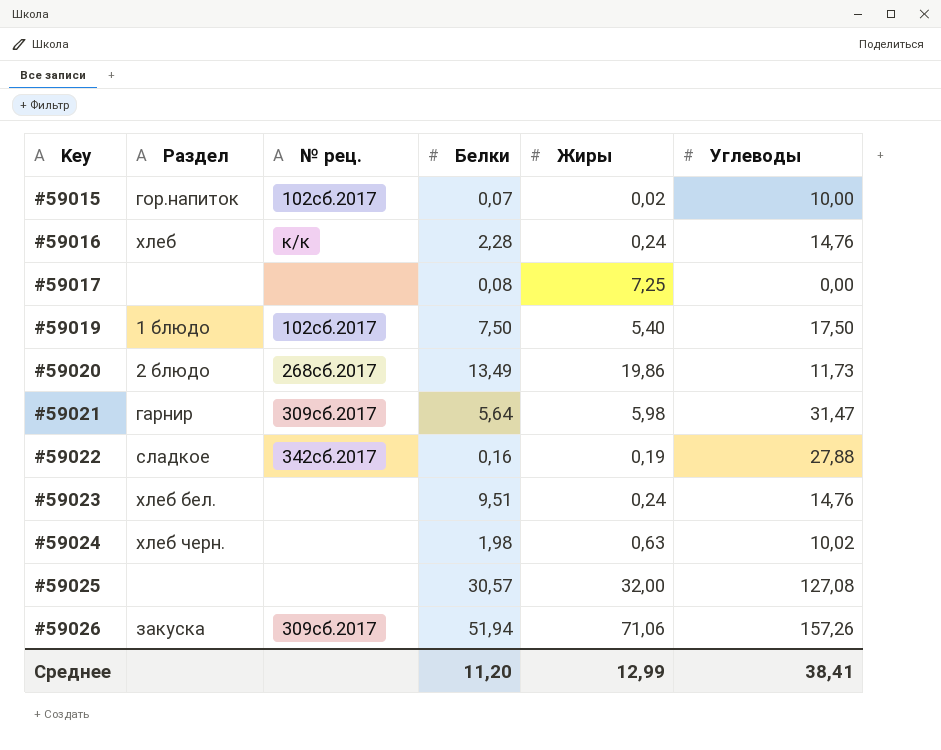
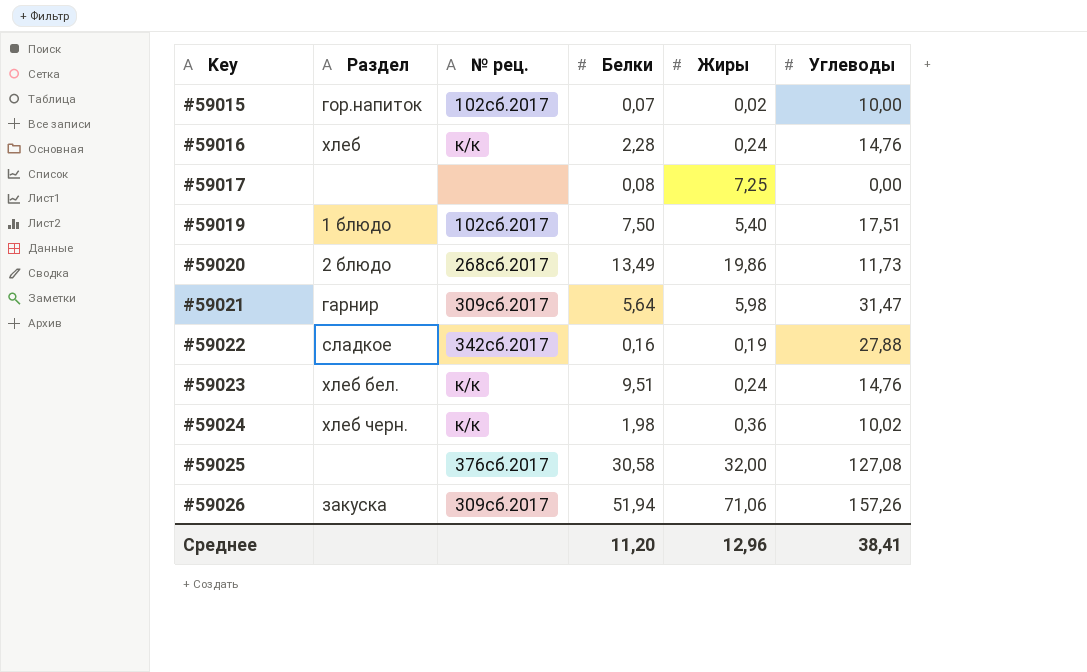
#59019 | Углеводы: 17,50 -> 17,51
#59023 | № рец.: none -> к/к
#59024 | № рец.: none -> к/к
#59024 | Жиры: 0,63 -> 0,36
#59025 | № рец.: none -> 376сб.2017
#59025 | Белки: 30,57 -> 30,58
Среднее | Жиры: 12,99 -> 12,96

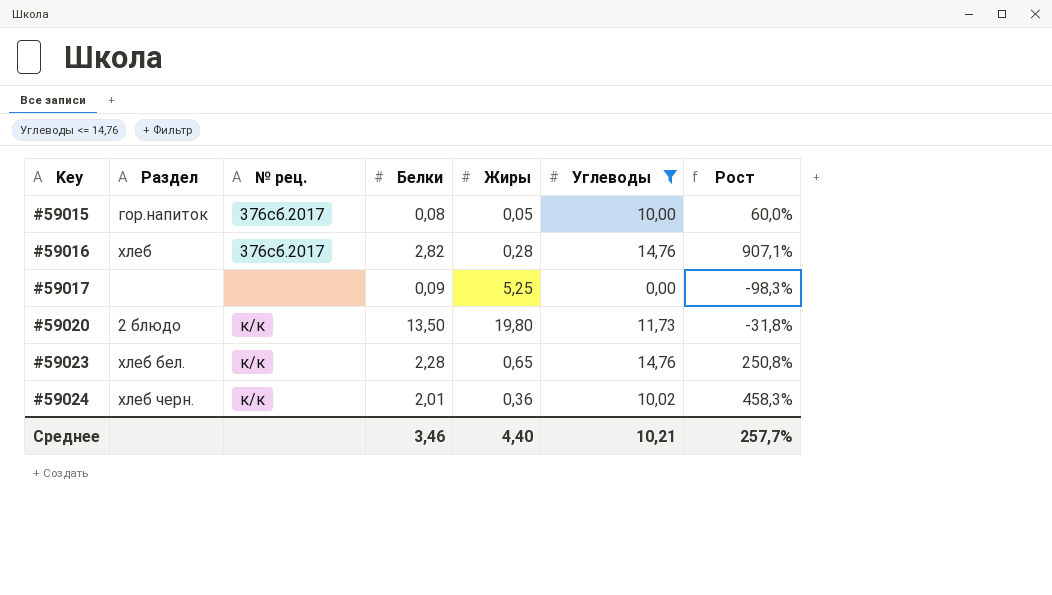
filter: none -> Углеводы <= 14,76
column Рост | formula: none -> ([Белки] - [Жиры]) / [Жиры]
#59015 | № рец.: 102сб.2017 -> 376сб.2017
#59015 | Белки: 0,07 -> 0,08
#59015 | Жиры: 0,02 -> 0,05
#59016 | № рец.: к/к -> 376сб.2017
#59016 | Белки: 2,28 -> 2,82
#59016 | Жиры: 0,24 -> 0,28
#59017 | Белки: 0,08 -> 0,09
#59017 | Жиры: 7,25 -> 5,25
#59020 | № рец.: 268сб.2017 -> к/к
#59020 | Белки: 13,49 -> 13,50
#59020 | Жиры: 19,86 -> 19,80
#59023 | Белки: 9,51 -> 2,28
#59023 | Жиры: 0,24 -> 0,65
#59024 | Белки: 1,98 -> 2,01
Среднее | Белки: 11,20 -> 3,46
Среднее | Жиры: 12,96 -> 4,40
Среднее | Углеводы: 38,41 -> 10,21

